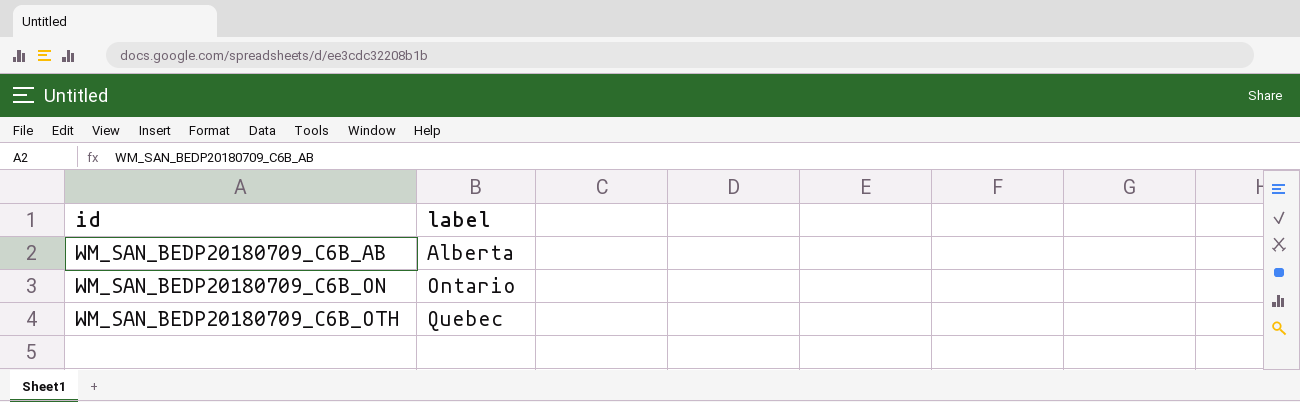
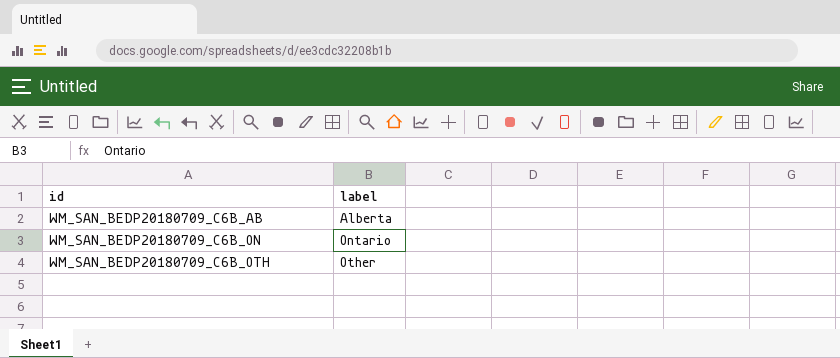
WM_SAN_BEDP20180709_C6B_OTH | label: Quebec -> Other

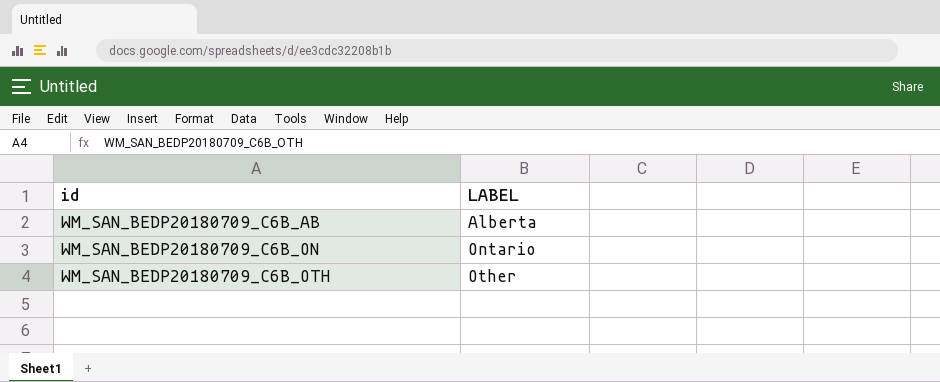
column name: label -> LABEL

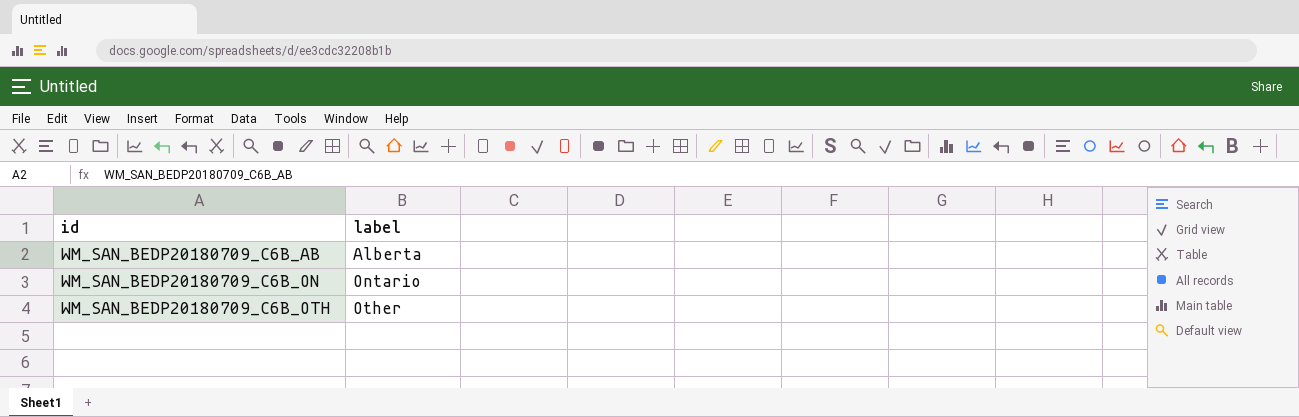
column name: LABEL -> label

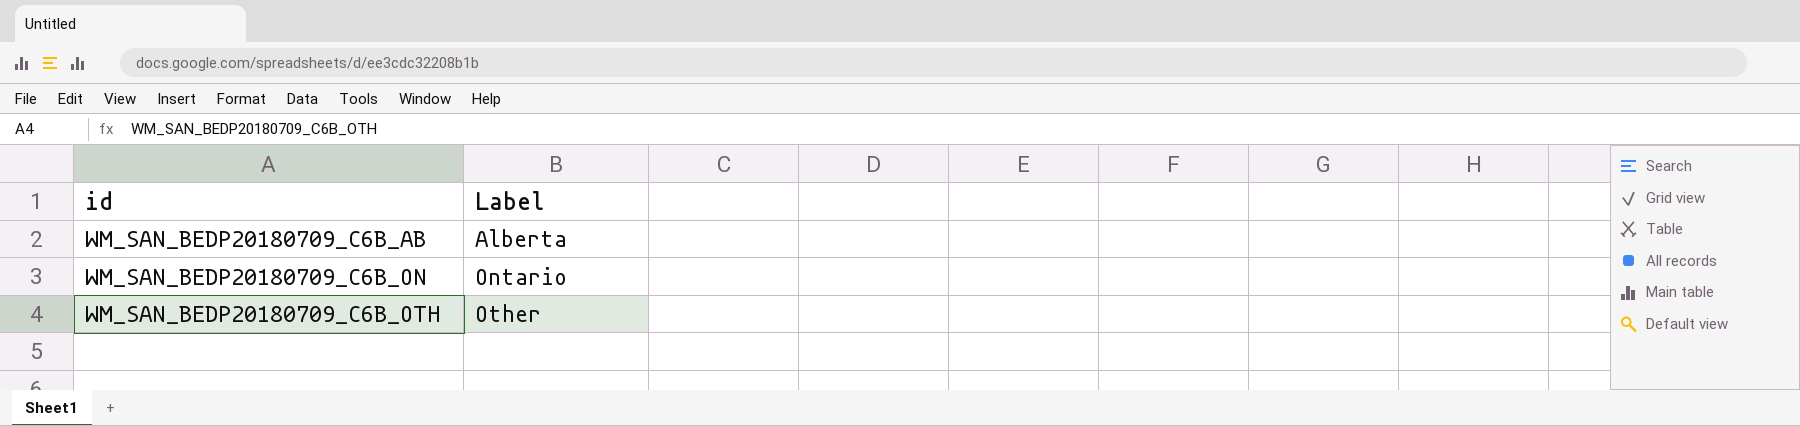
column name: label -> Label

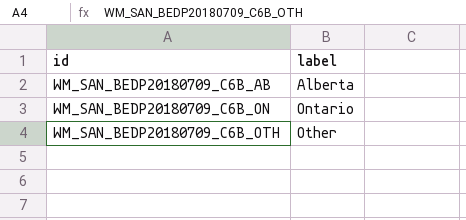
column name: Label -> label

